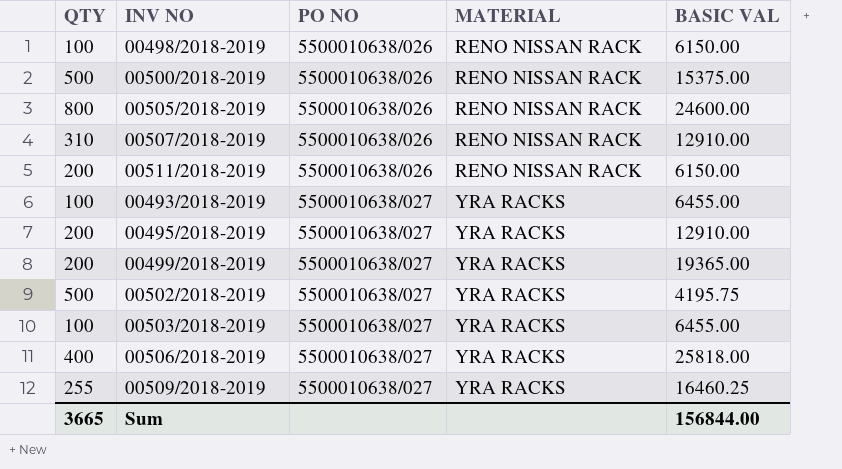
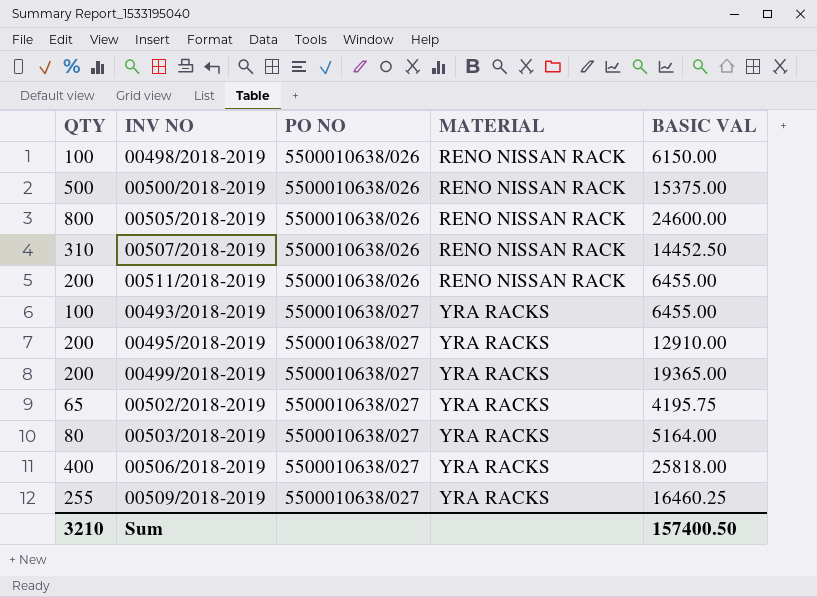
00507/2018-2019 | BASIC VAL: 12910.00 -> 14452.50
00511/2018-2019 | BASIC VAL: 6150.00 -> 6455.00
00502/2018-2019 | QTY: 500 -> 65
00503/2018-2019 | QTY: 100 -> 80
00503/2018-2019 | BASIC VAL: 6455.00 -> 5164.00
Sum | QTY: 3665 -> 3210
Sum | BASIC VAL: 156844.00 -> 157400.50

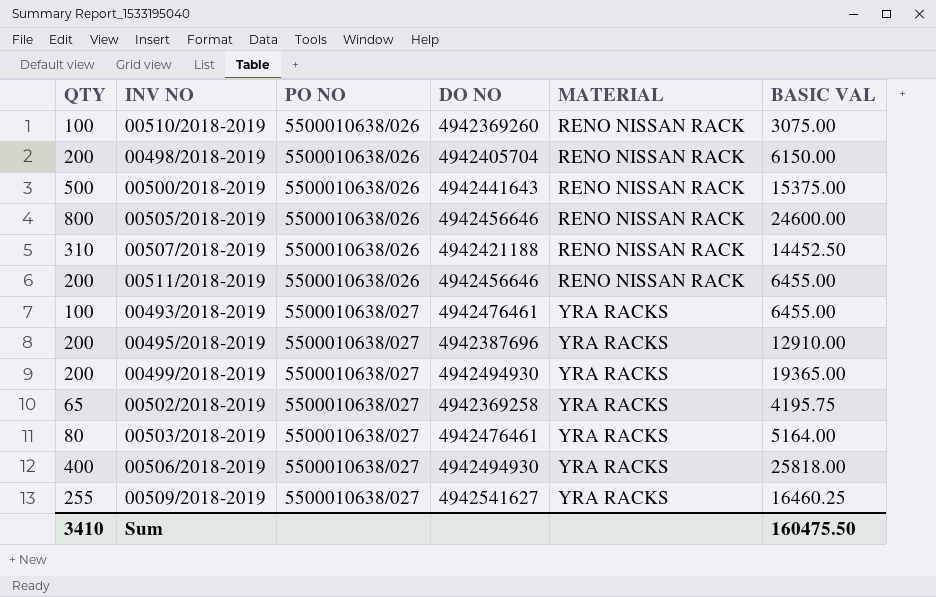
column DO NO | position: none -> 4
row 00510/2018-2019: none -> 100 | 5500010638/026 | 4942369260 | RENO NISSAN RACK | 3075.00
00498/2018-2019 | QTY: 100 -> 200
Sum | QTY: 3210 -> 3410
Sum | BASIC VAL: 157400.50 -> 160475.50

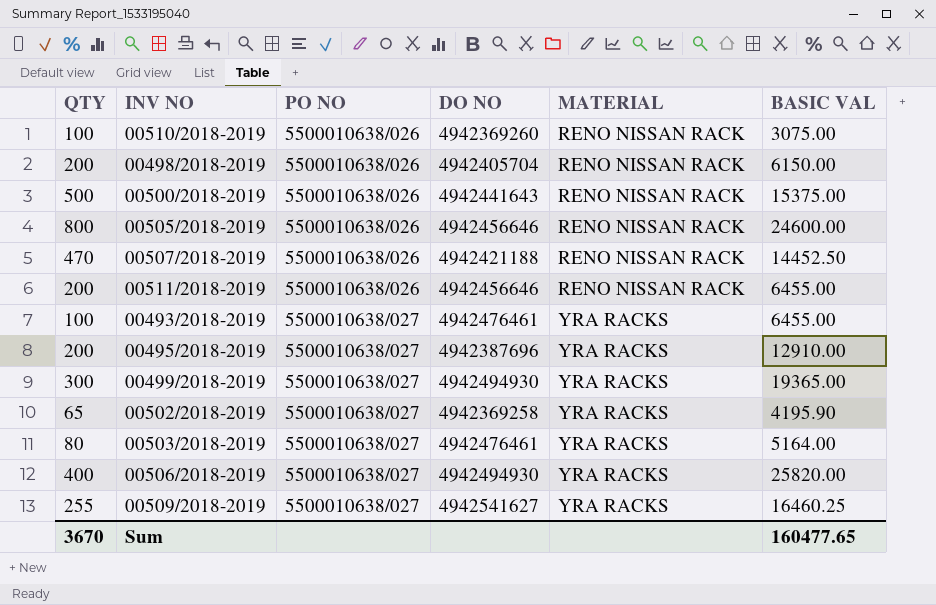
00507/2018-2019 | QTY: 310 -> 470
00499/2018-2019 | QTY: 200 -> 300
00502/2018-2019 | BASIC VAL: 4195.75 -> 4195.90
00506/2018-2019 | BASIC VAL: 25818.00 -> 25820.00
Sum | QTY: 3410 -> 3670
Sum | BASIC VAL: 160475.50 -> 160477.65

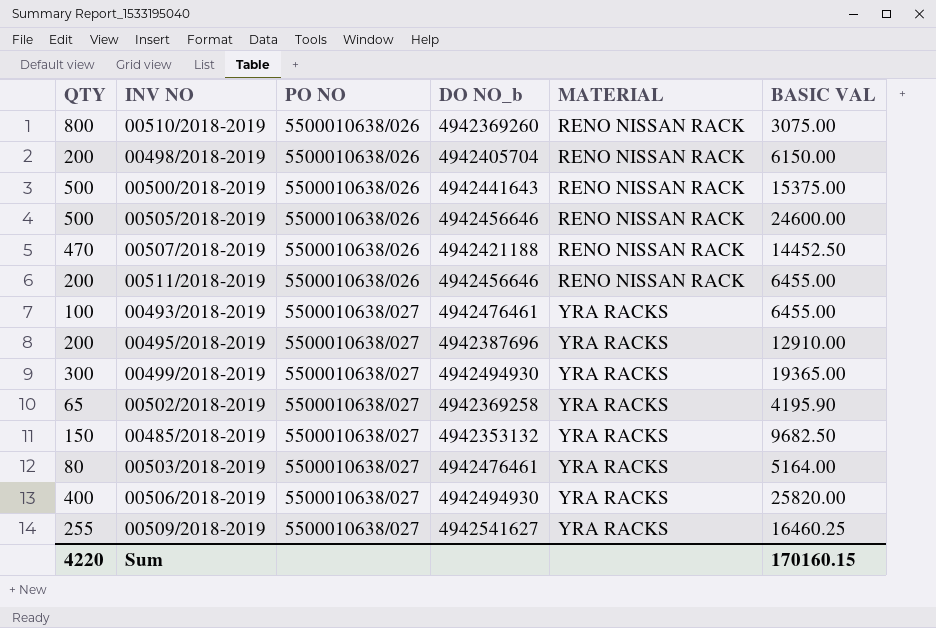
column name: DO NO -> DO NO_b
00510/2018-2019 | QTY: 100 -> 800
00505/2018-2019 | QTY: 800 -> 500
row 00485/2018-2019: none -> 150 | 5500010638/027 | 4942353132 | YRA RACKS | 9682.50
Sum | QTY: 3670 -> 4220
Sum | BASIC VAL: 160477.65 -> 170160.15

